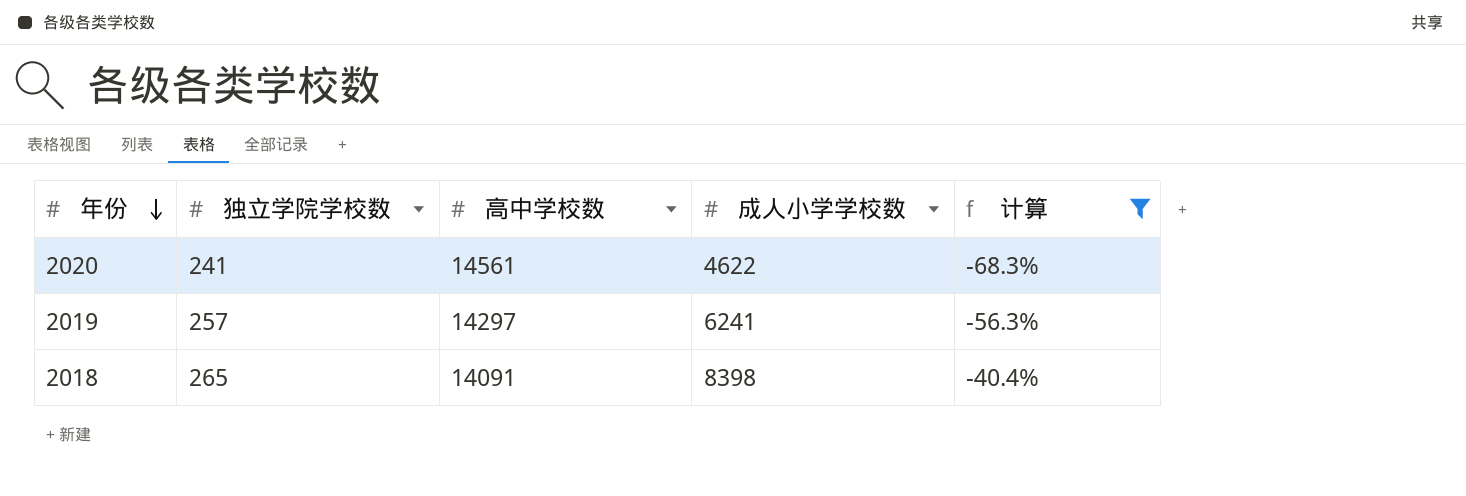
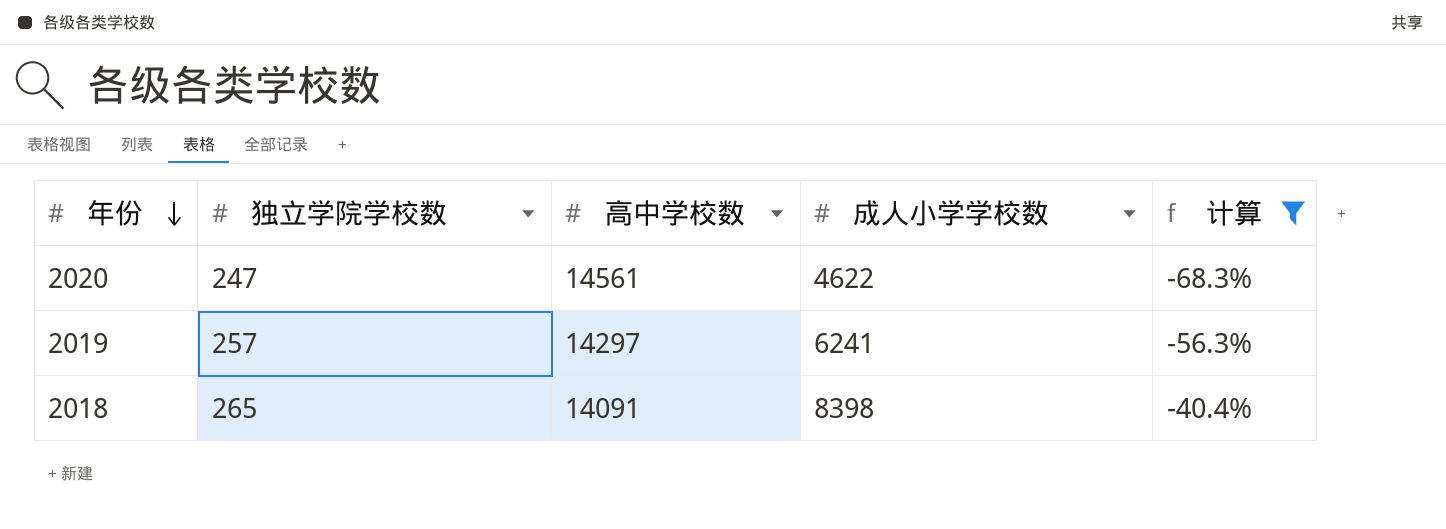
2020 | 独立学院学校数: 241 -> 247

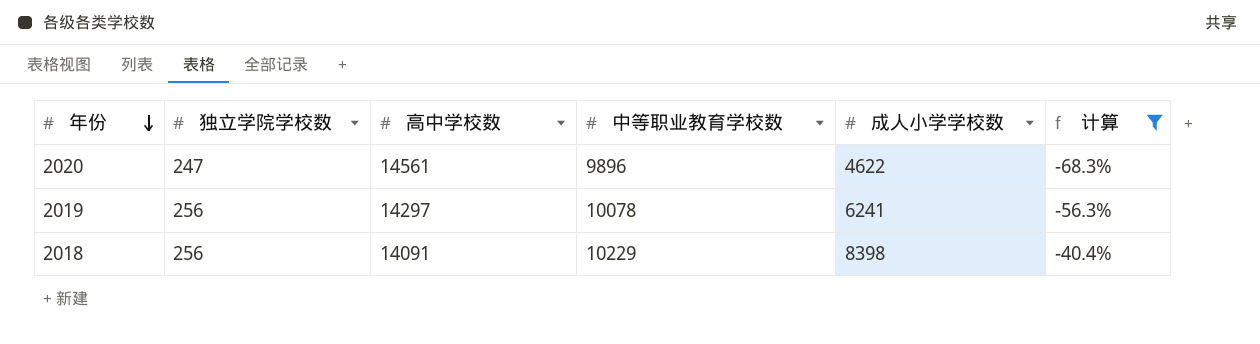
column 中等职业教育学校数 | position: none -> 4
2019 | 独立学院学校数: 257 -> 256
2018 | 独立学院学校数: 265 -> 256

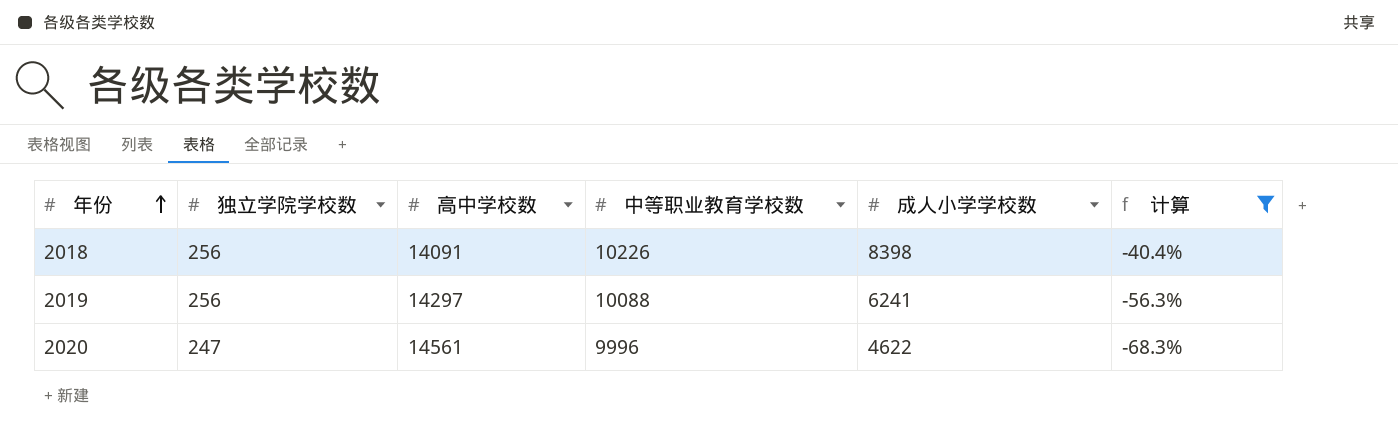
row order: 年份 descending -> 年份 ascending
2018 | 中等职业教育学校数: 10229 -> 10226
2019 | 中等职业教育学校数: 10078 -> 10088
2020 | 中等职业教育学校数: 9896 -> 9996

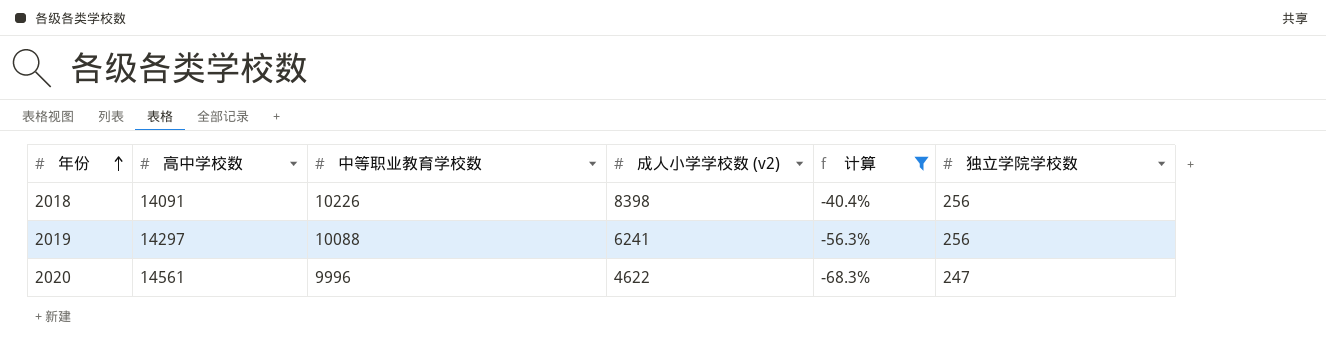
column name: 成人小学学校数 -> 成人小学学校数 (v2)
column 独立学院学校数 | position: 2 -> 6

